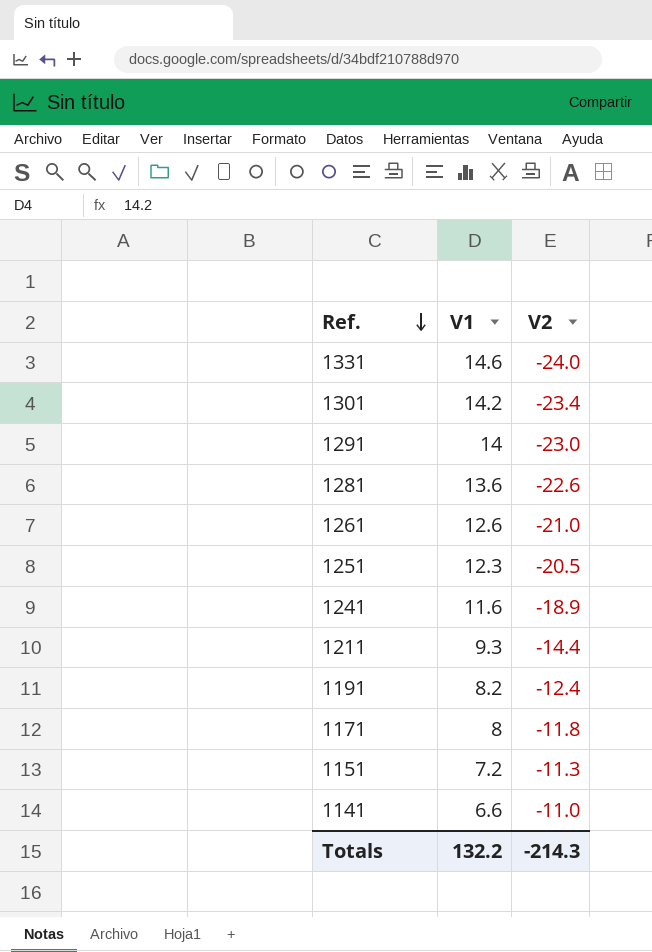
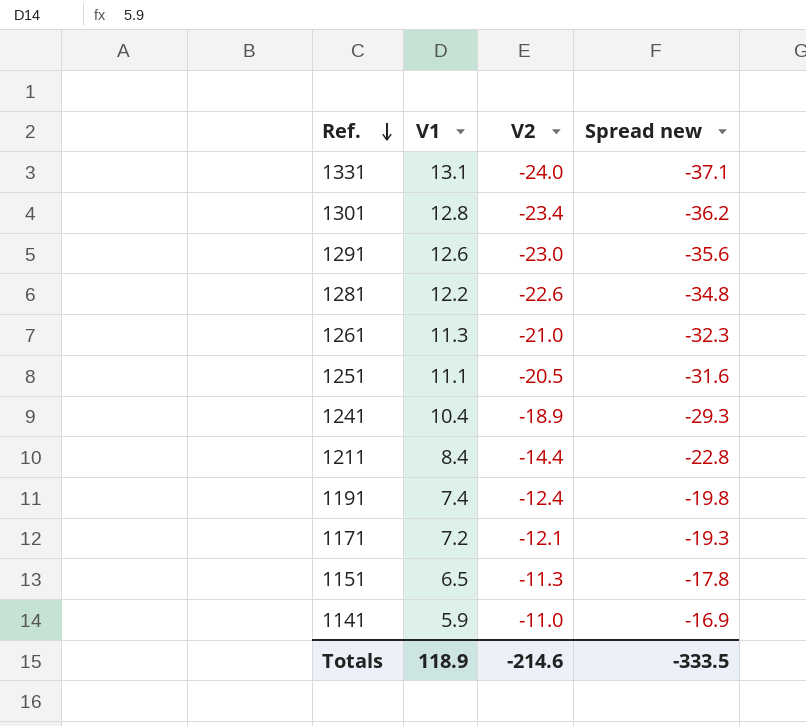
column Spread new | formula: none -> [V2] - [V1]
1331 | V1: 14.6 -> 13.1
1301 | V1: 14.2 -> 12.8
1291 | V1: 14 -> 12.6
1281 | V1: 13.6 -> 12.2
1261 | V1: 12.6 -> 11.3
1251 | V1: 12.3 -> 11.1
1241 | V1: 11.6 -> 10.4
1211 | V1: 9.3 -> 8.4
1191 | V1: 8.2 -> 7.4
1171 | V1: 8 -> 7.2
1171 | V2: -11.8 -> -12.1
1151 | V1: 7.2 -> 6.5
1141 | V1: 6.6 -> 5.9
Totals | V1: 132.2 -> 118.9
Totals | V2: -214.3 -> -214.6

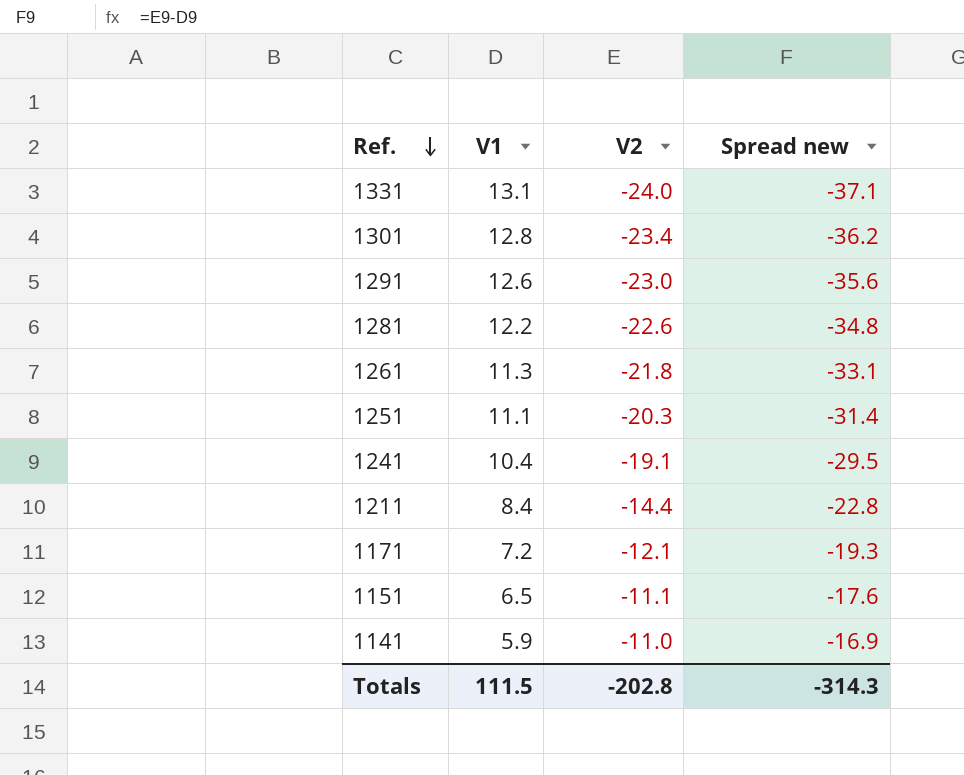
row 1191: 7.4 | -12.4 | -19.8 -> none
1261 | V2: -21.0 -> -21.8
1261 | Spread new: -32.3 -> -33.1
1251 | V2: -20.5 -> -20.3
1251 | Spread new: -31.6 -> -31.4
1241 | V2: -18.9 -> -19.1
1241 | Spread new: -29.3 -> -29.5
1151 | V2: -11.3 -> -11.1
1151 | Spread new: -17.8 -> -17.6
Totals | V1: 118.9 -> 111.5
Totals | V2: -214.6 -> -202.8
Totals | Spread new: -333.5 -> -314.3

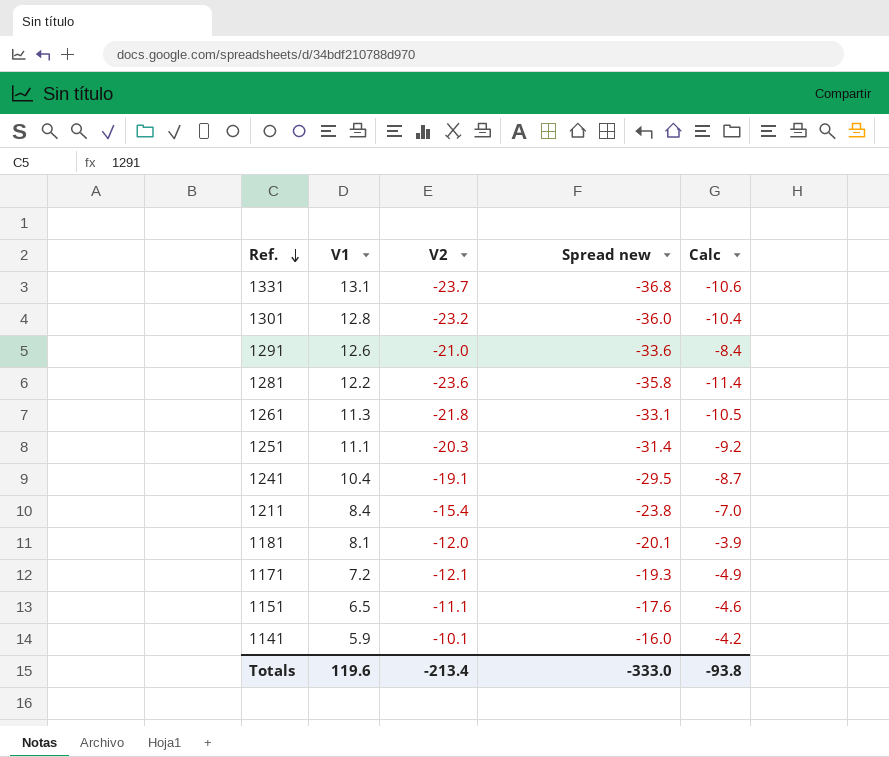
column Calc | formula: none -> [V1] + [V2]
1331 | V2: -24.0 -> -23.7
1331 | Spread new: -37.1 -> -36.8
1301 | V2: -23.4 -> -23.2
1301 | Spread new: -36.2 -> -36.0
1291 | V2: -23.0 -> -21.0
1291 | Spread new: -35.6 -> -33.6
1281 | V2: -22.6 -> -23.6
1281 | Spread new: -34.8 -> -35.8
1211 | V2: -14.4 -> -15.4
1211 | Spread new: -22.8 -> -23.8
row 1181: none -> 8.1 | -12.0 | -20.1 | -3.9
1141 | V2: -11.0 -> -10.1
1141 | Spread new: -16.9 -> -16.0
Totals | V1: 111.5 -> 119.6
Totals | V2: -202.8 -> -213.4
Totals | Spread new: -314.3 -> -333.0

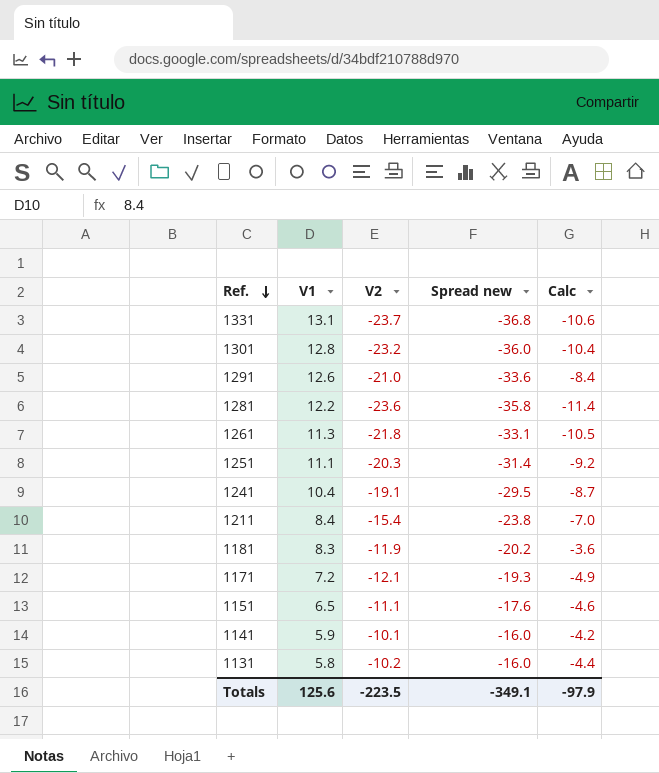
1181 | V1: 8.1 -> 8.3
1181 | V2: -12.0 -> -11.9
1181 | Spread new: -20.1 -> -20.2
1181 | Calc: -3.9 -> -3.6
row 1131: none -> 5.8 | -10.2 | -16.0 | -4.4
Totals | V1: 119.6 -> 125.6
Totals | V2: -213.4 -> -223.5
Totals | Spread new: -333.0 -> -349.1
Totals | Calc: -93.8 -> -97.9

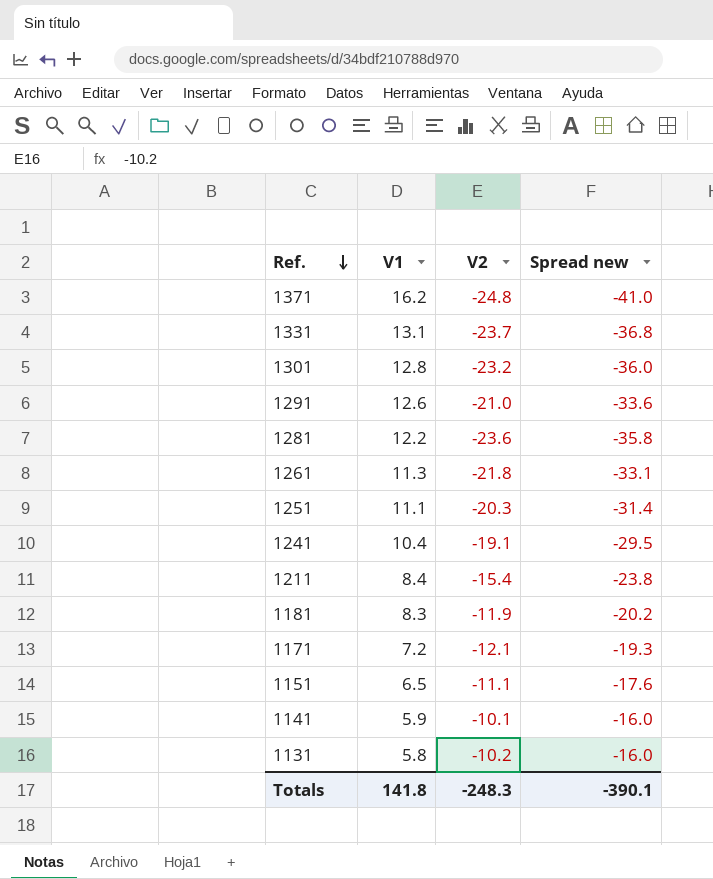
column Calc | formula: [V1] + [V2] -> none
row 1371: none -> 16.2 | -24.8 | -41.0
Totals | V1: 125.6 -> 141.8
Totals | V2: -223.5 -> -248.3
Totals | Spread new: -349.1 -> -390.1

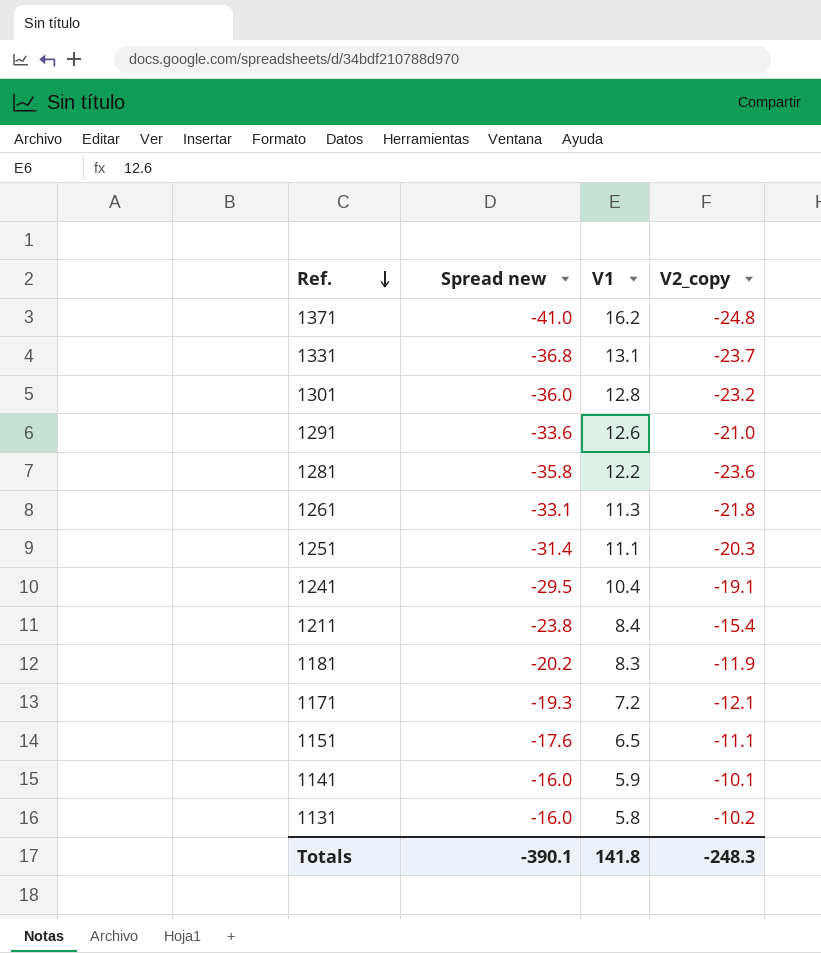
column Spread new | position: 4 -> 2
column name: V2 -> V2_copy

